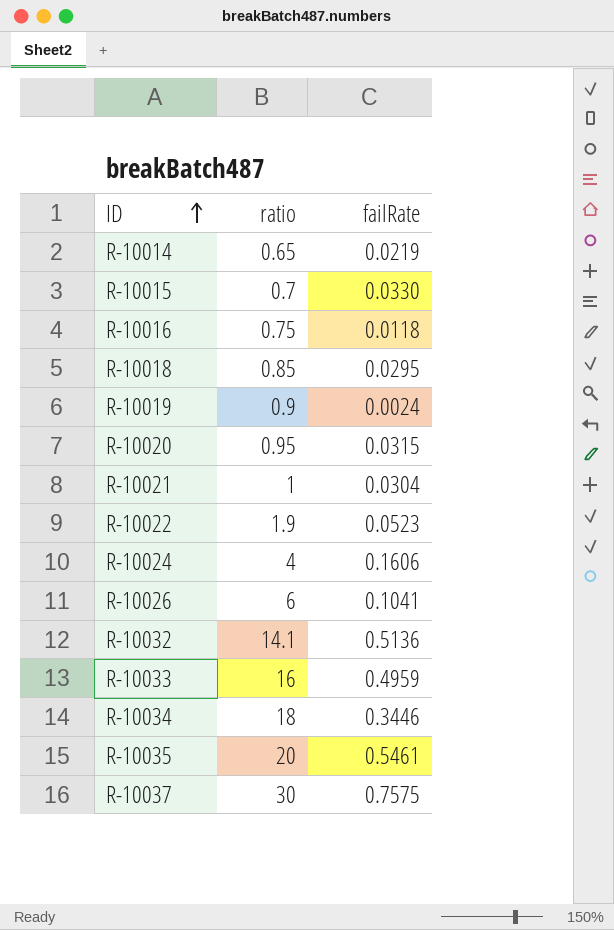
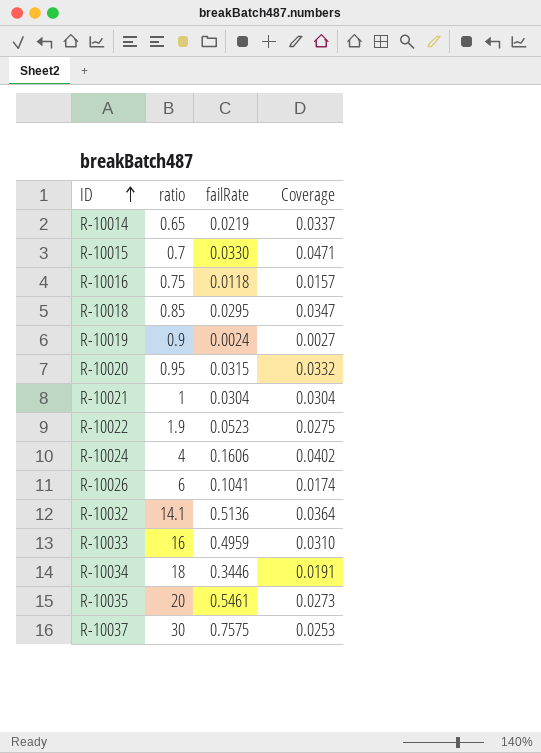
column Coverage | formula: none -> [failRate] / [ratio]

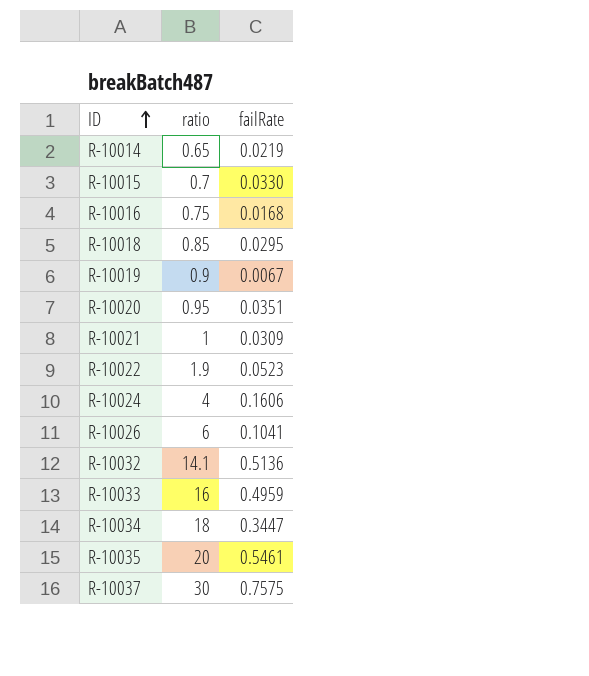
column Coverage | formula: [failRate] / [ratio] -> none
R-10016 | failRate: 0.0118 -> 0.0168
R-10019 | failRate: 0.0024 -> 0.0067
R-10020 | failRate: 0.0315 -> 0.0351
R-10021 | failRate: 0.0304 -> 0.0309
R-10034 | failRate: 0.3446 -> 0.3447

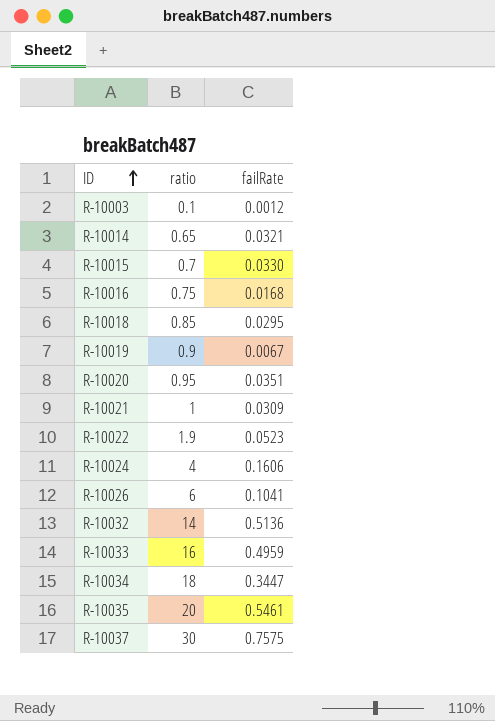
row R-10003: none -> 0.1 | 0.0012
R-10014 | failRate: 0.0219 -> 0.0321
R-10032 | ratio: 14.1 -> 14

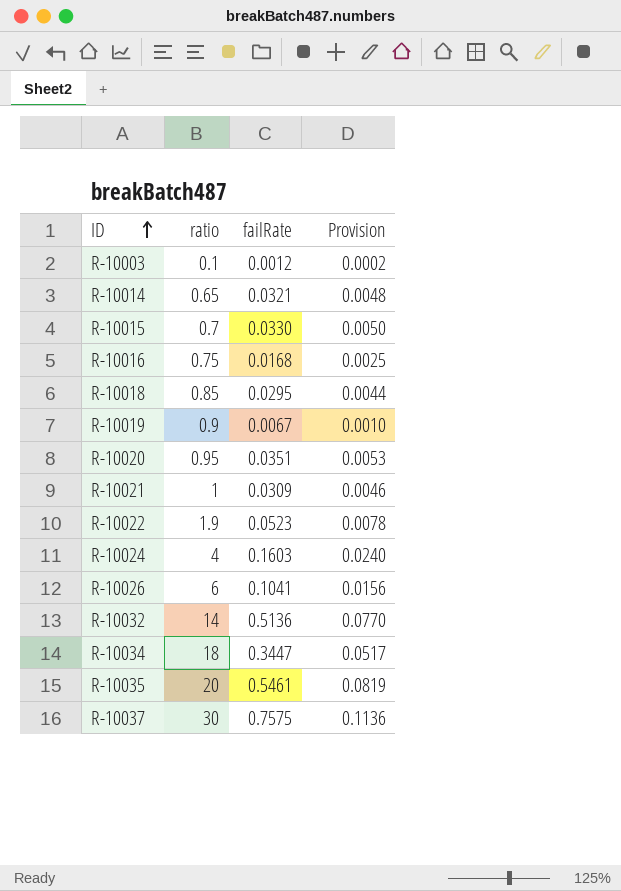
column Provision | formula: none -> [failRate] * 0.15
row R-10033: 16 | 0.4959 -> none
R-10024 | failRate: 0.1606 -> 0.1603

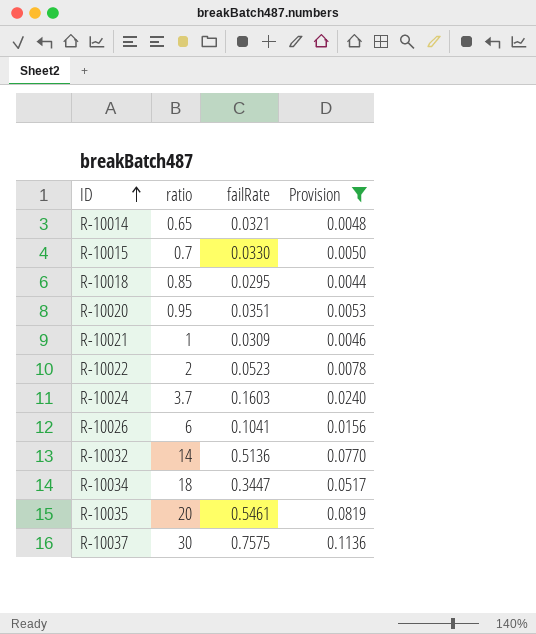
filter: none -> Provision >= 0.0044
R-10022 | ratio: 1.9 -> 2
R-10024 | ratio: 4 -> 3.7

